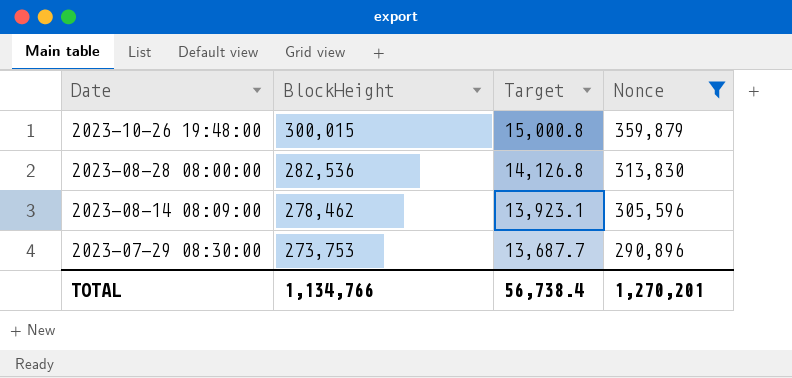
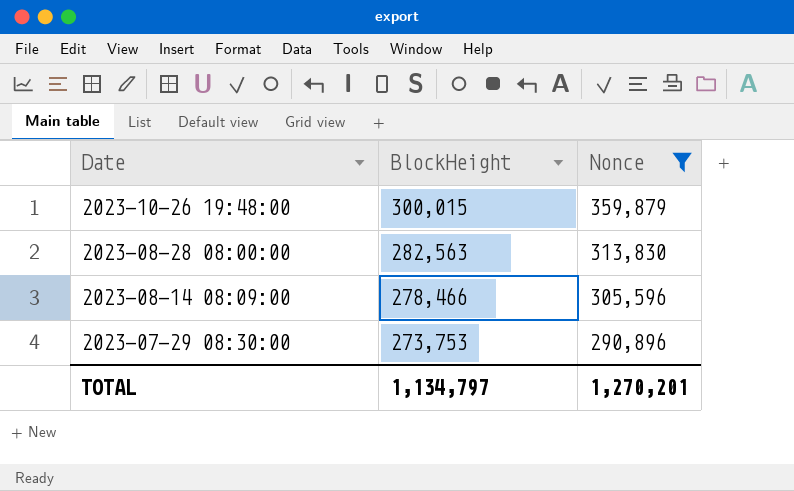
column Target | formula: [BlockHeight] * 0.05 -> none
2023-08-28 08:00:00 | BlockHeight: 282,536 -> 282,563
2023-08-14 08:09:00 | BlockHeight: 278,462 -> 278,466
TOTAL | BlockHeight: 1,134,766 -> 1,134,797

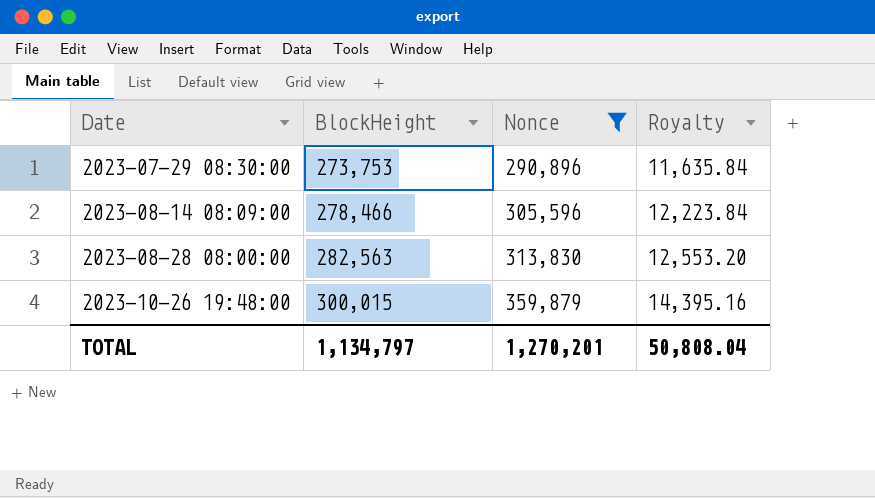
row order: Date descending -> Date ascending
column Royalty | formula: none -> [Nonce] * 0.04

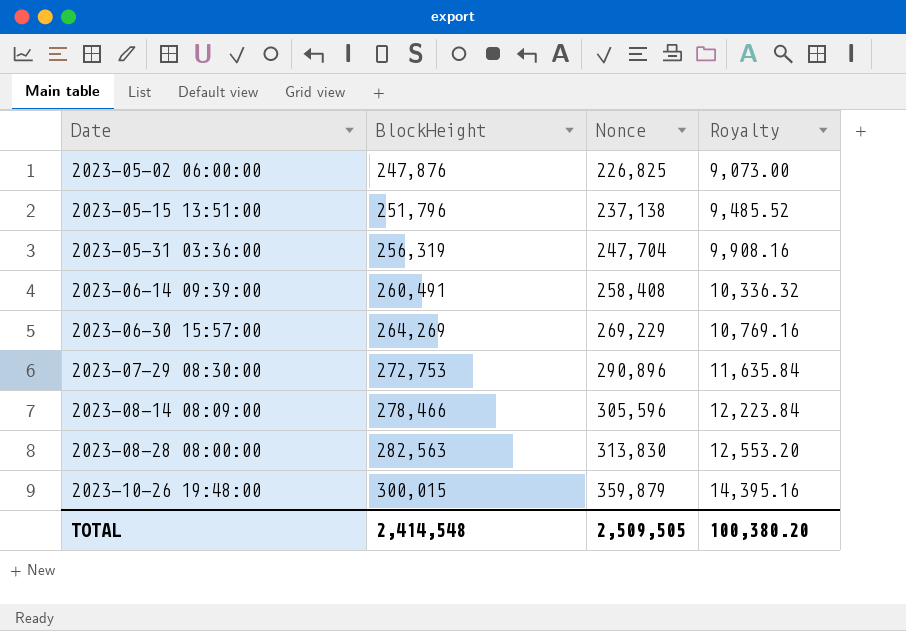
filter: Nonce >= 290,896 -> none
2023-07-29 08:30:00 | BlockHeight: 273,753 -> 272,753
TOTAL | BlockHeight: 1,134,797 -> 2,414,548
TOTAL | Nonce: 1,270,201 -> 2,509,505
TOTAL | Royalty: 50,808.04 -> 100,380.20

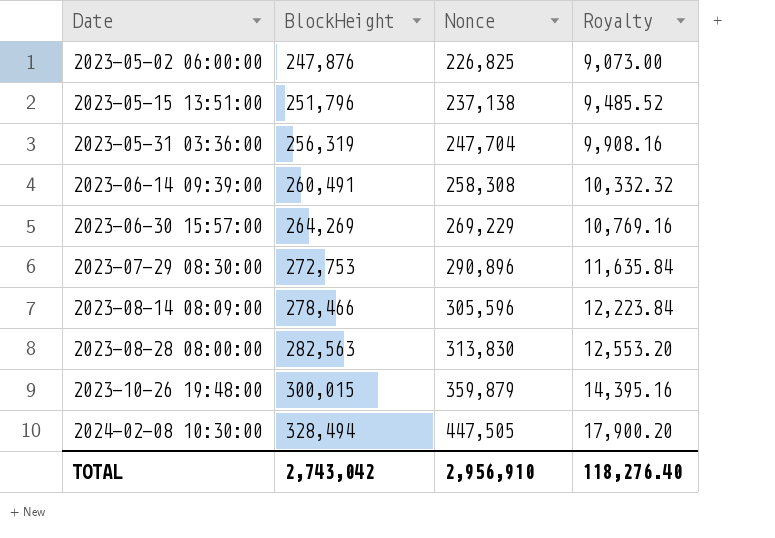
2023-06-14 09:39:00 | Nonce: 258,408 -> 258,308
2023-06-14 09:39:00 | Royalty: 10,336.32 -> 10,332.32
row 2024-02-08 10:30:00: none -> 328,494 | 447,505 | 17,900.20
TOTAL | BlockHeight: 2,414,548 -> 2,743,042
TOTAL | Nonce: 2,509,505 -> 2,956,910
TOTAL | Royalty: 100,380.20 -> 118,276.40

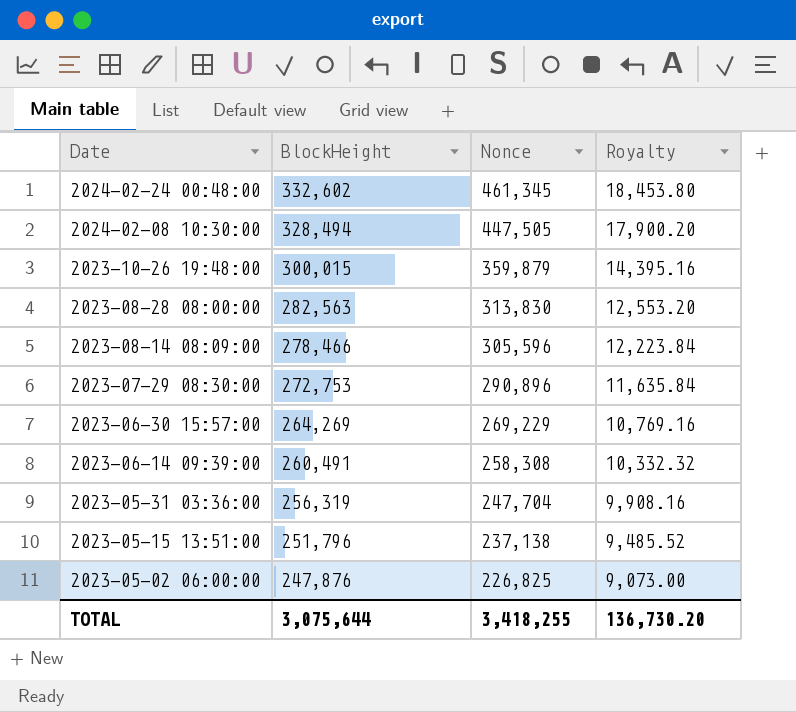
row order: Date ascending -> Date descending
row 2024-02-24 00:48:00: none -> 332,602 | 461,345 | 18,453.80
TOTAL | BlockHeight: 2,743,042 -> 3,075,644
TOTAL | Nonce: 2,956,910 -> 3,418,255
TOTAL | Royalty: 118,276.40 -> 136,730.20

